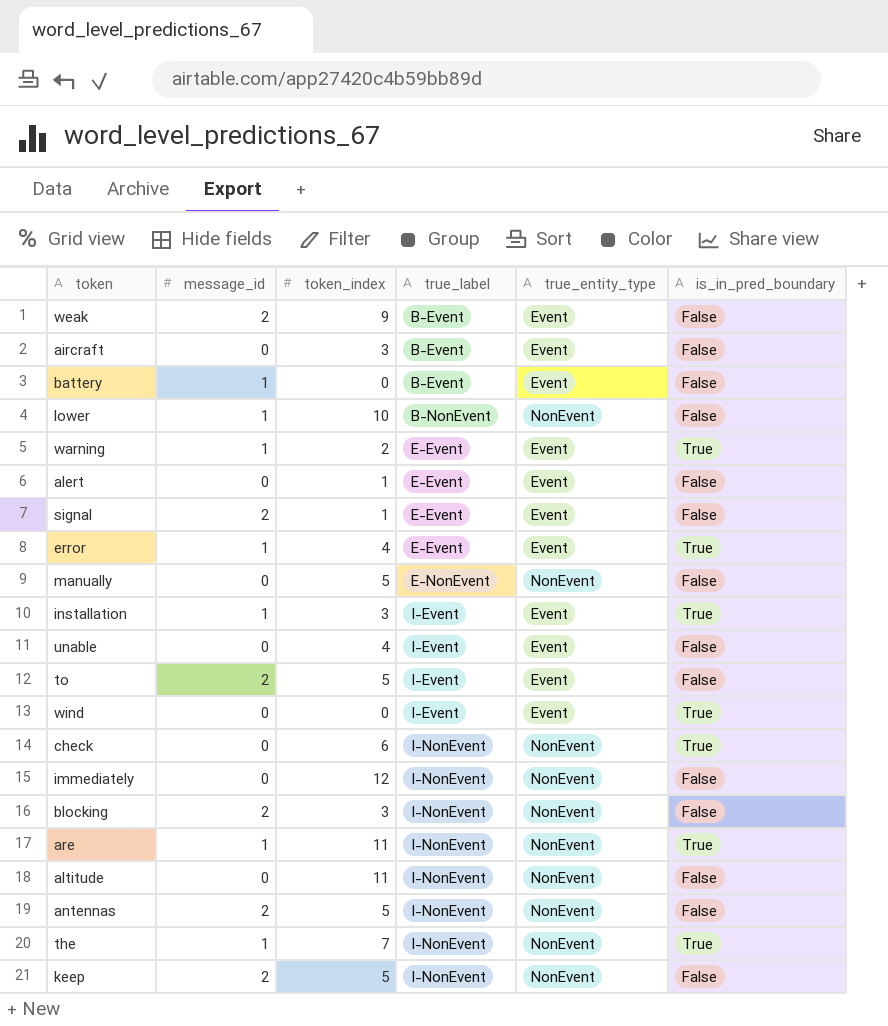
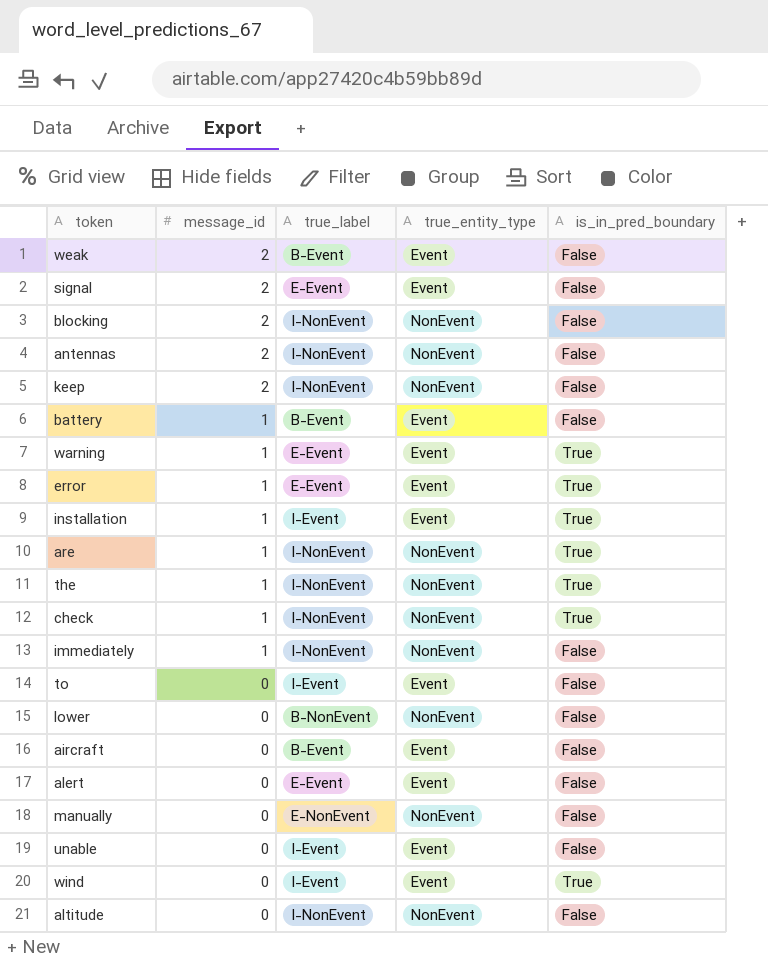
row order: true_label ascending -> message_id descending
column token_index | position: 3 -> none
check | message_id: 0 -> 1
immediately | message_id: 0 -> 1
to | message_id: 2 -> 0
lower | message_id: 1 -> 0

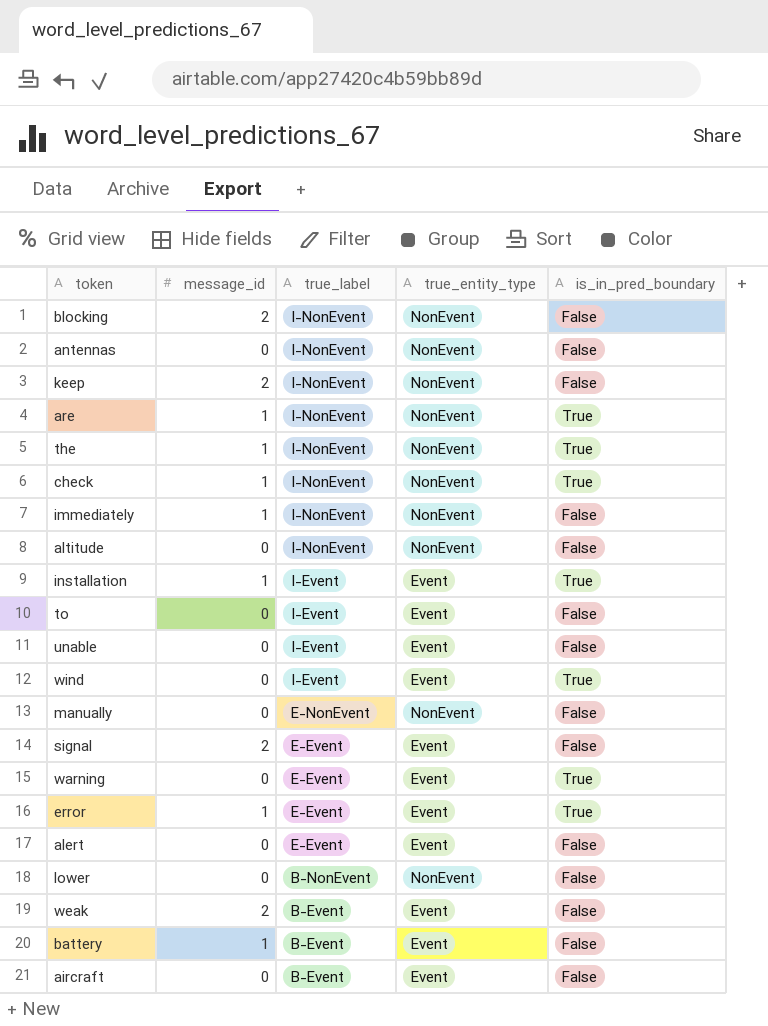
row order: message_id descending -> true_label descending
antennas | message_id: 2 -> 0
warning | message_id: 1 -> 0

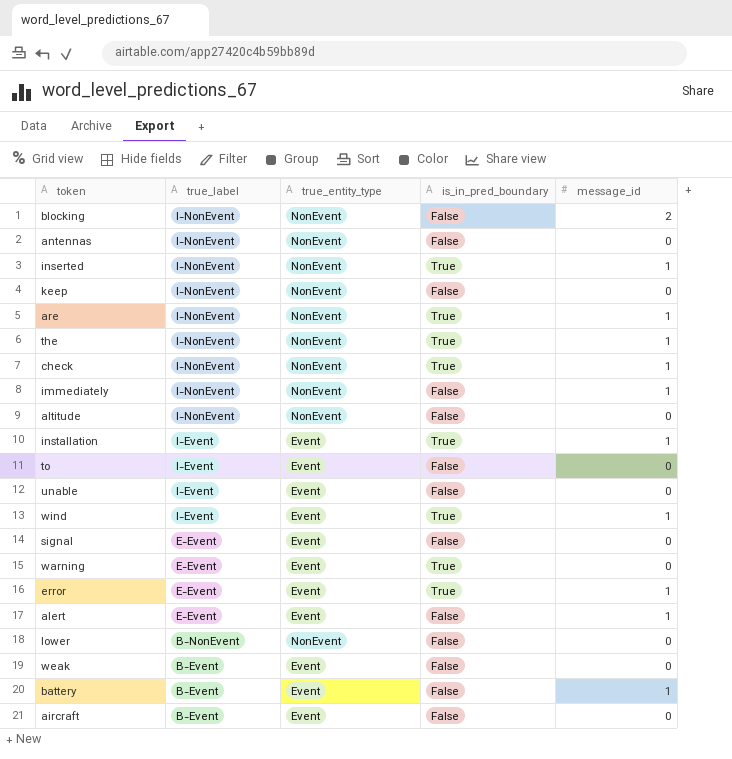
column message_id | position: 2 -> 5
row manually: 0 | E-NonEvent | NonEvent | False -> none
row inserted: none -> I-NonEvent | NonEvent | True | 1
keep | message_id: 2 -> 0
wind | message_id: 0 -> 1
signal | message_id: 2 -> 0
alert | message_id: 0 -> 1
weak | message_id: 2 -> 0

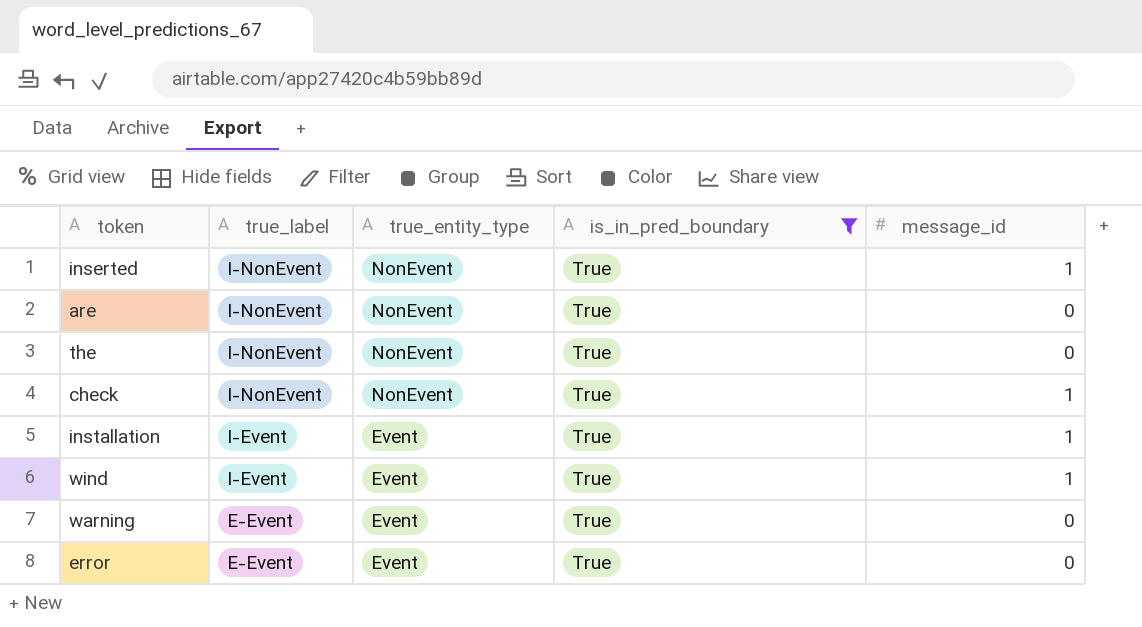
filter: none -> is_in_pred_boundary = True
are | message_id: 1 -> 0
the | message_id: 1 -> 0
error | message_id: 1 -> 0

